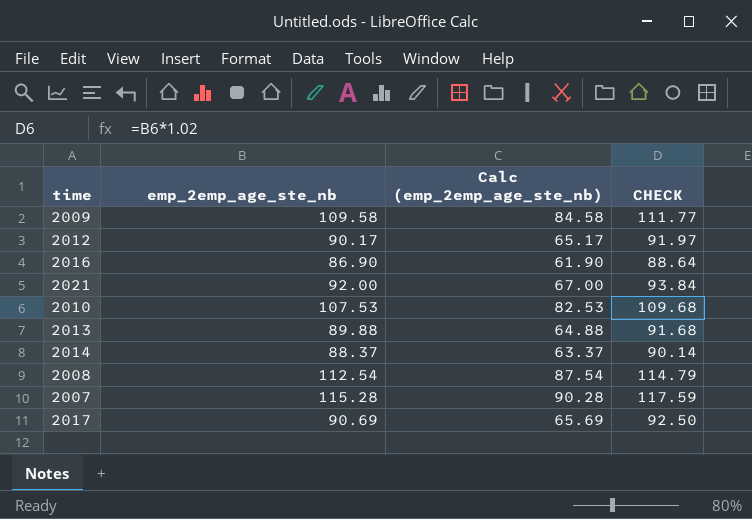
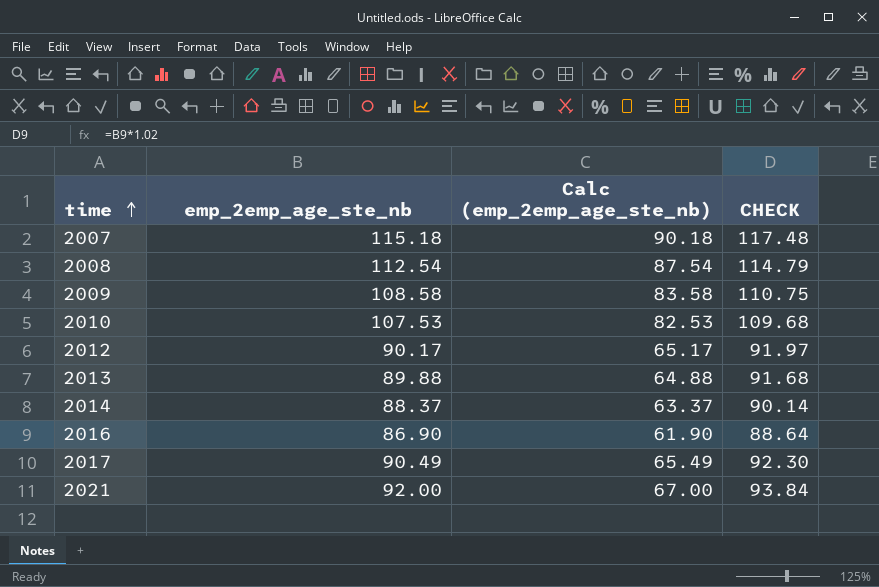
row order: none -> time ascending
2007 | emp_2emp_age_ste_nb: 115.28 -> 115.18
2007 | Calc (emp_2emp_age_ste_nb): 90.28 -> 90.18
2007 | CHECK: 117.59 -> 117.48
2009 | emp_2emp_age_ste_nb: 109.58 -> 108.58
2009 | Calc (emp_2emp_age_ste_nb): 84.58 -> 83.58
2009 | CHECK: 111.77 -> 110.75
2017 | emp_2emp_age_ste_nb: 90.69 -> 90.49
2017 | Calc (emp_2emp_age_ste_nb): 65.69 -> 65.49
2017 | CHECK: 92.50 -> 92.30

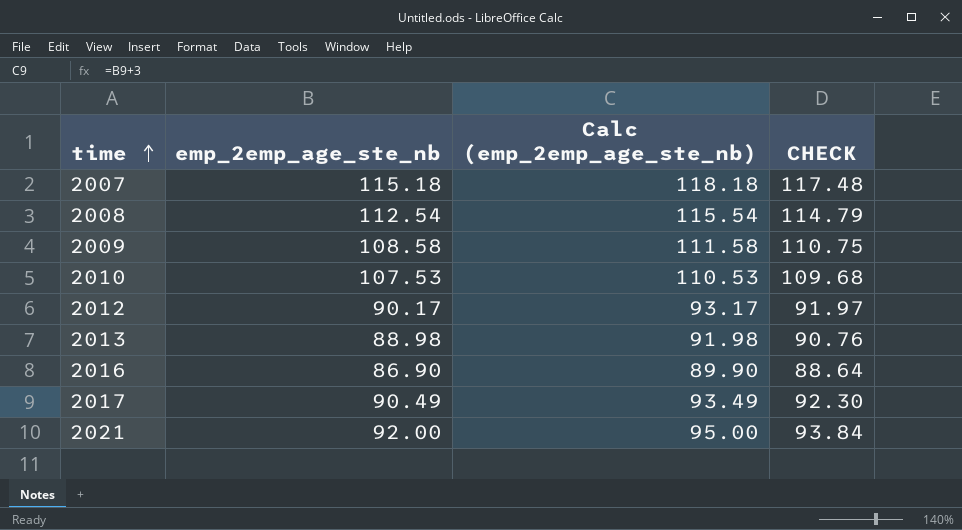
column Calc (emp_2emp_age_ste_nb) | formula: [emp_2emp_age_ste_nb] - 25 -> [emp_2emp_age_ste_nb] + 3
row 2014: 88.37 | 63.37 | 90.14 -> none
2013 | emp_2emp_age_ste_nb: 89.88 -> 88.98
2013 | CHECK: 91.68 -> 90.76

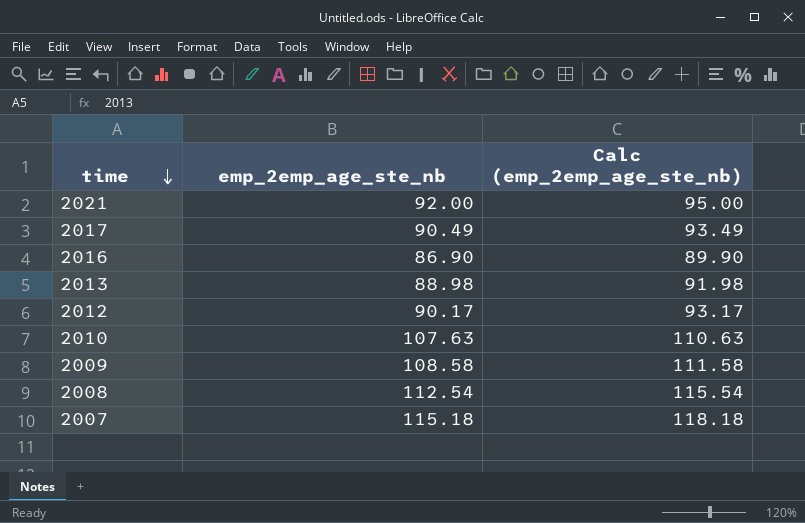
row order: time ascending -> time descending
column CHECK | formula: [emp_2emp_age_ste_nb] * 1.02 -> none
2010 | emp_2emp_age_ste_nb: 107.53 -> 107.63
2010 | Calc (emp_2emp_age_ste_nb): 110.53 -> 110.63

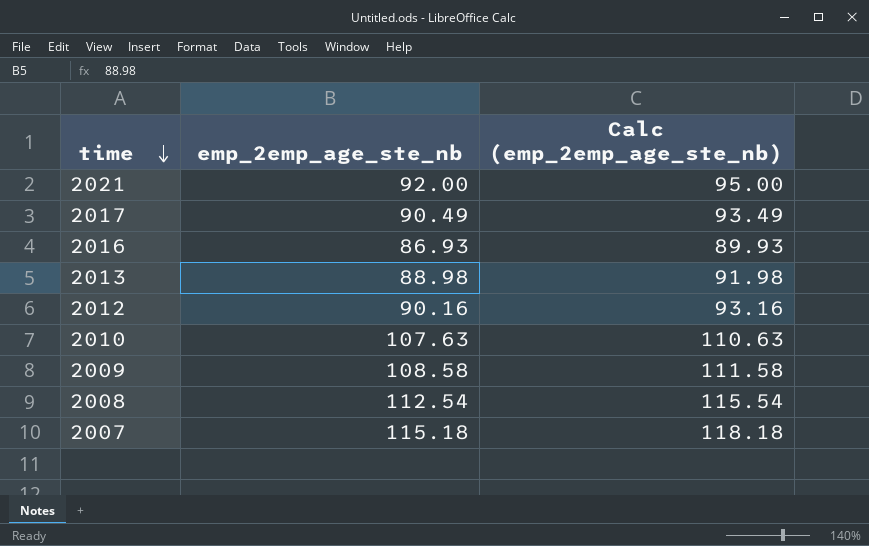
2016 | emp_2emp_age_ste_nb: 86.90 -> 86.93
2016 | Calc (emp_2emp_age_ste_nb): 89.90 -> 89.93
2012 | emp_2emp_age_ste_nb: 90.17 -> 90.16
2012 | Calc (emp_2emp_age_ste_nb): 93.17 -> 93.16

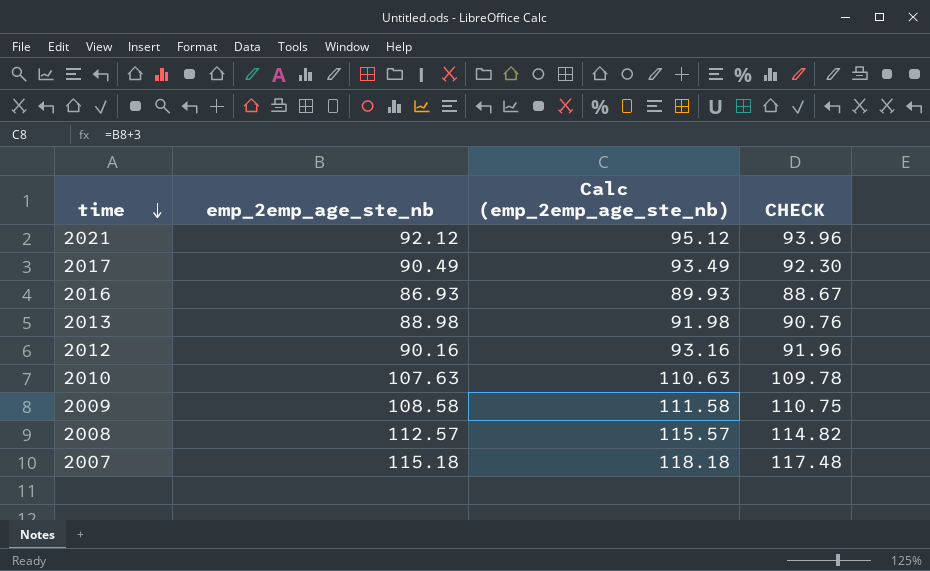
column CHECK | formula: none -> [emp_2emp_age_ste_nb] * 1.02
2021 | emp_2emp_age_ste_nb: 92.00 -> 92.12
2021 | Calc (emp_2emp_age_ste_nb): 95.00 -> 95.12
2008 | emp_2emp_age_ste_nb: 112.54 -> 112.57
2008 | Calc (emp_2emp_age_ste_nb): 115.54 -> 115.57

